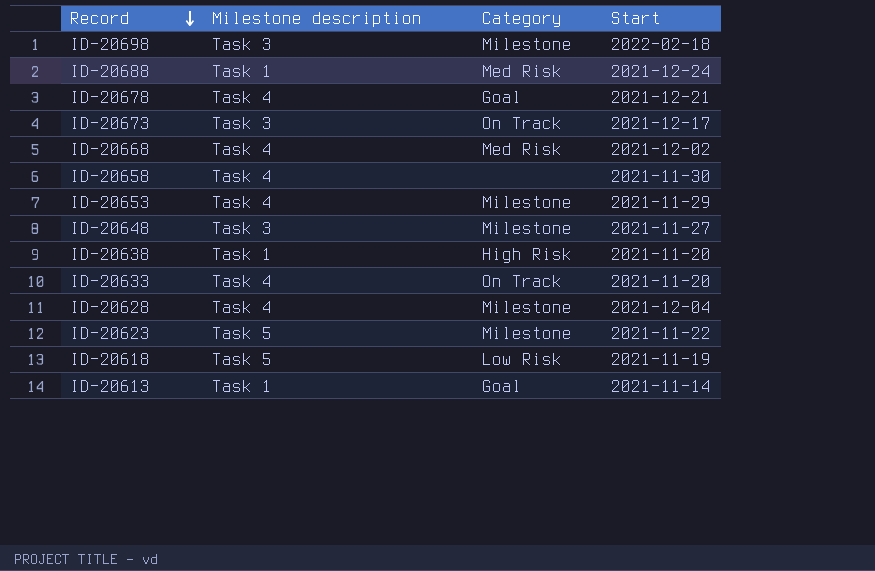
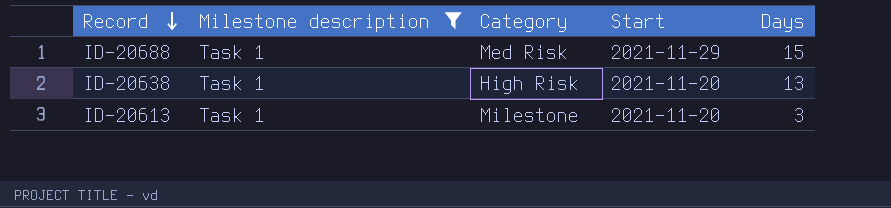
filter: none -> Milestone description = Task 1
column Days | position: none -> 5
ID-20688 | Start: 2021-12-24 -> 2021-11-29
ID-20613 | Category: Goal -> Milestone
ID-20613 | Start: 2021-11-14 -> 2021-11-20

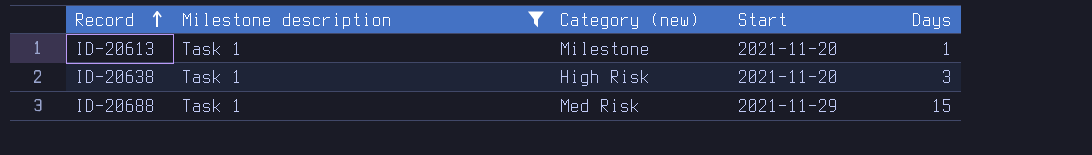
row order: Record descending -> Record ascending
column name: Category -> Category (new)
ID-20613 | Days: 3 -> 1
ID-20638 | Days: 13 -> 3

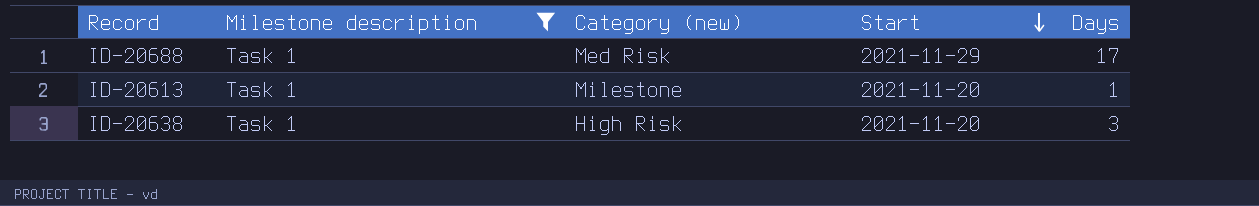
row order: Record ascending -> Start descending
ID-20688 | Days: 15 -> 17

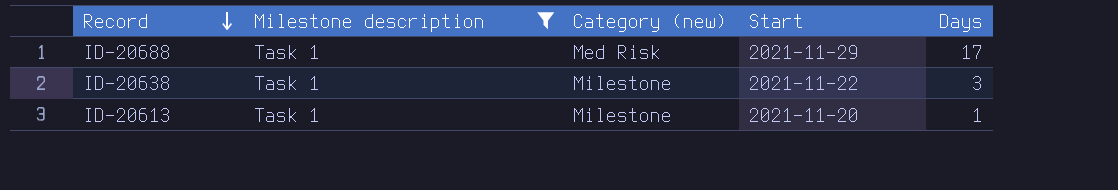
row order: Start descending -> Record descending
ID-20638 | Category (new): High Risk -> Milestone
ID-20638 | Start: 2021-11-20 -> 2021-11-22

